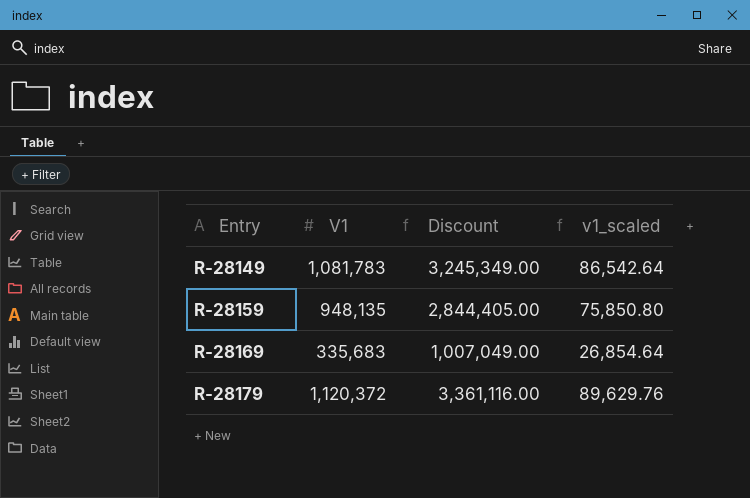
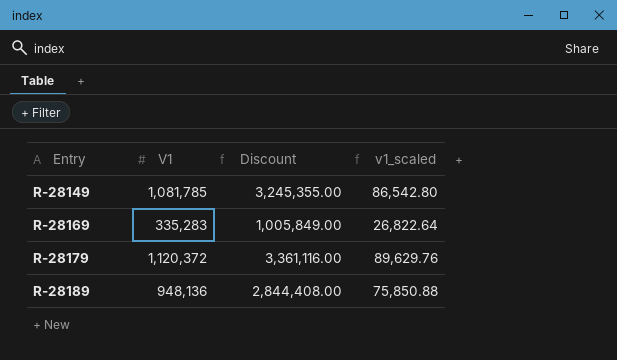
row R-28159: 948,135 | 2,844,405.00 | 75,850.80 -> none
R-28149 | V1: 1,081,783 -> 1,081,785
R-28149 | Discount: 3,245,349.00 -> 3,245,355.00
R-28149 | v1_scaled: 86,542.64 -> 86,542.80
R-28169 | V1: 335,683 -> 335,283
R-28169 | Discount: 1,007,049.00 -> 1,005,849.00
R-28169 | v1_scaled: 26,854.64 -> 26,822.64
row R-28189: none -> 948,136 | 2,844,408.00 | 75,850.88

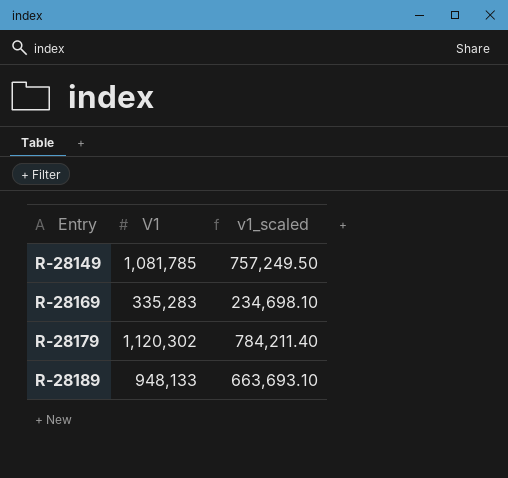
column Discount | formula: [V1] * 3 -> none
column v1_scaled | formula: [V1] * 0.08 -> [V1] * 0.7
R-28179 | V1: 1,120,372 -> 1,120,302
R-28189 | V1: 948,136 -> 948,133

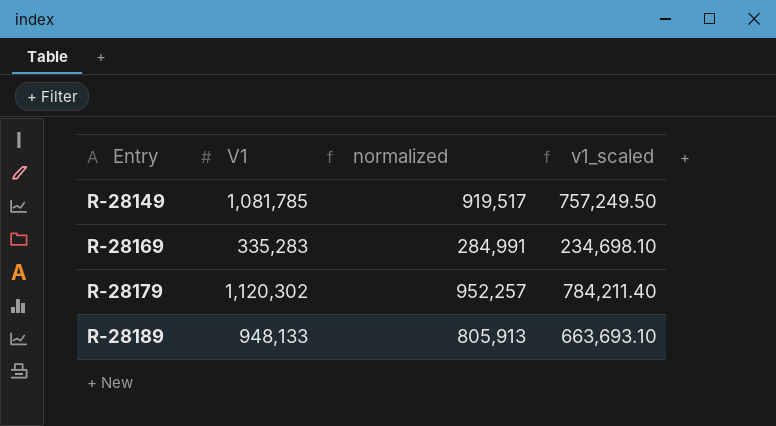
column normalized | formula: none -> [V1] * 0.85

